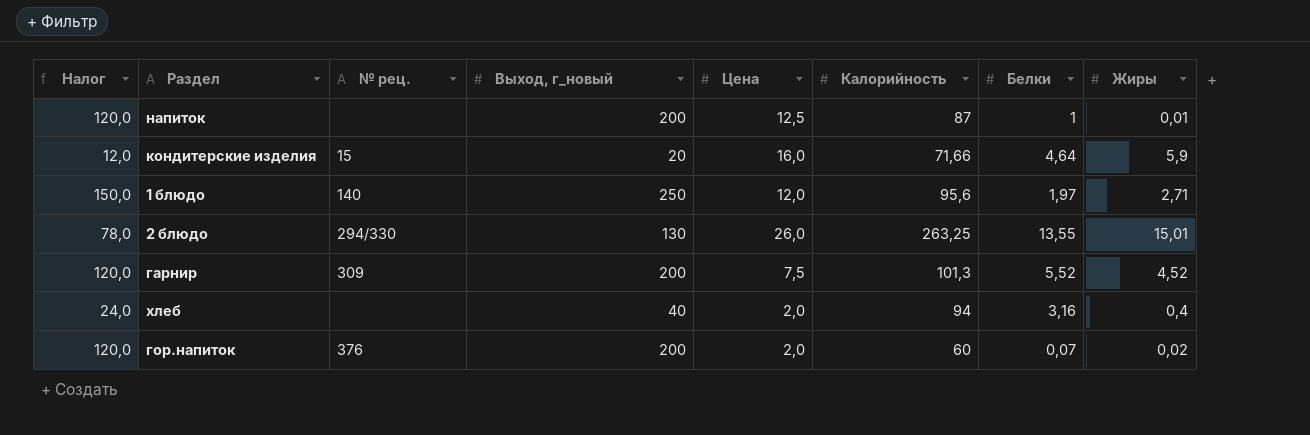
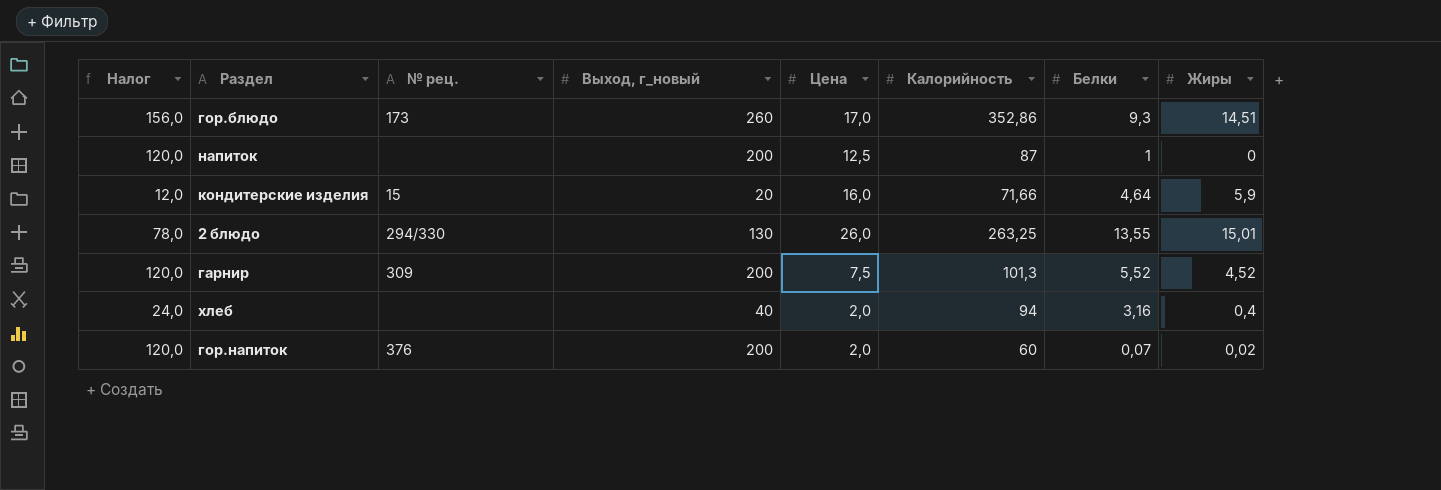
row 1 блюдо: 150,0 | 140 | 250 | 12,0 | 95,6 | 1,97 | 2,71 -> none
row гор.блюдо: none -> 156,0 | 173 | 260 | 17,0 | 352,86 | 9,3 | 14,51
напиток | Жиры: 0,01 -> 0

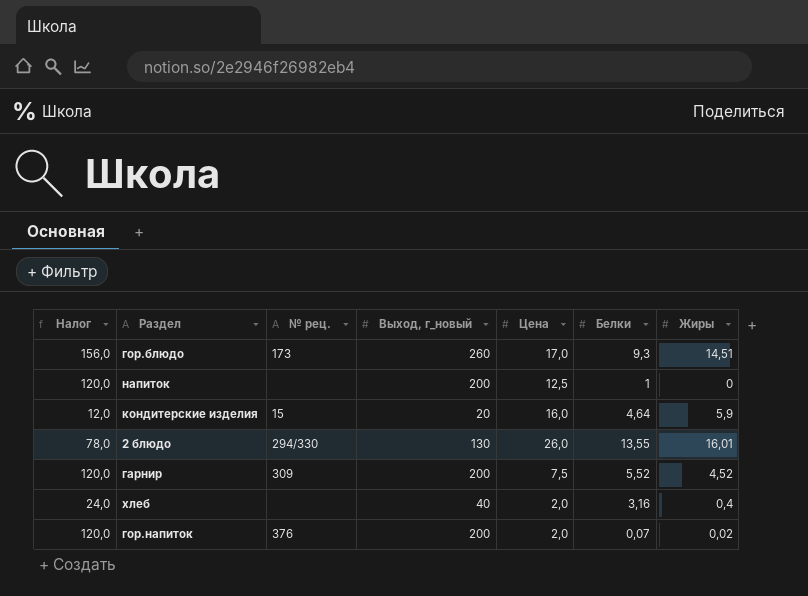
column Калорийность | position: 6 -> none
2 блюдо | Жиры: 15,01 -> 16,01

